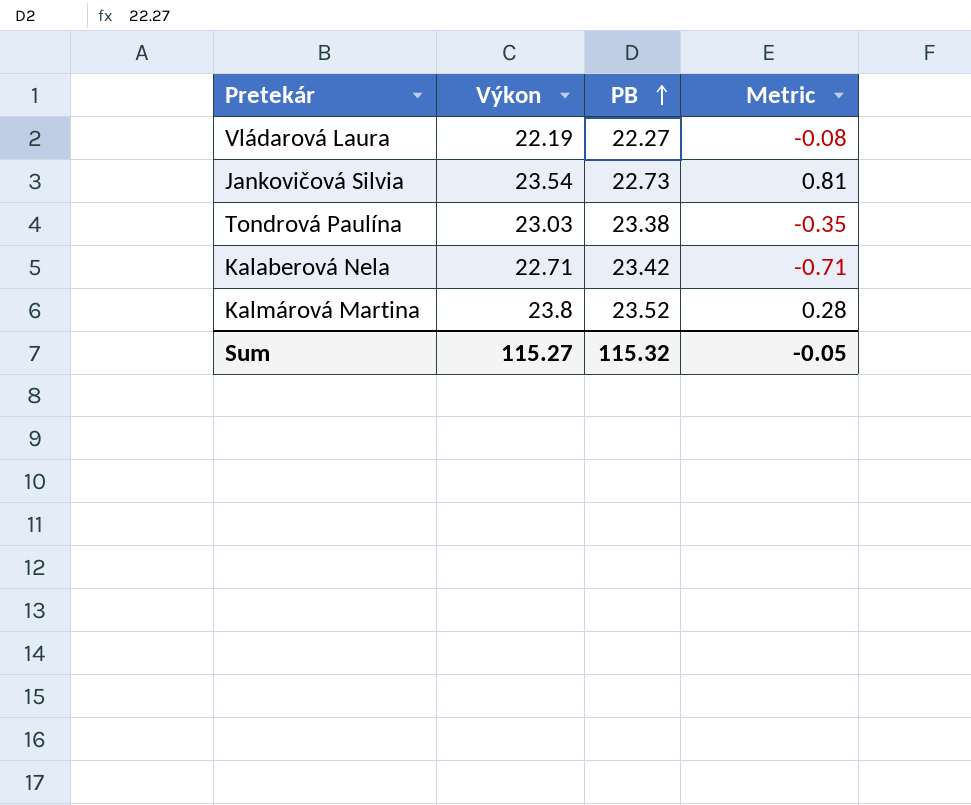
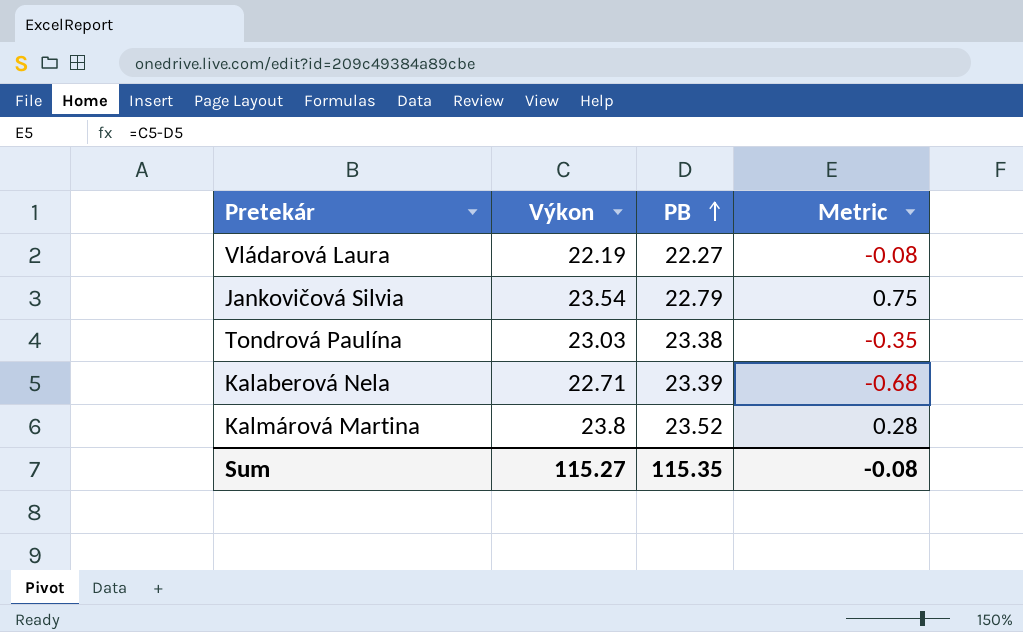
Jankovičová Silvia | PB: 22.73 -> 22.79
Jankovičová Silvia | Metric: 0.81 -> 0.75
Kalaberová Nela | PB: 23.42 -> 23.39
Kalaberová Nela | Metric: -0.71 -> -0.68
Sum | PB: 115.32 -> 115.35
Sum | Metric: -0.05 -> -0.08

